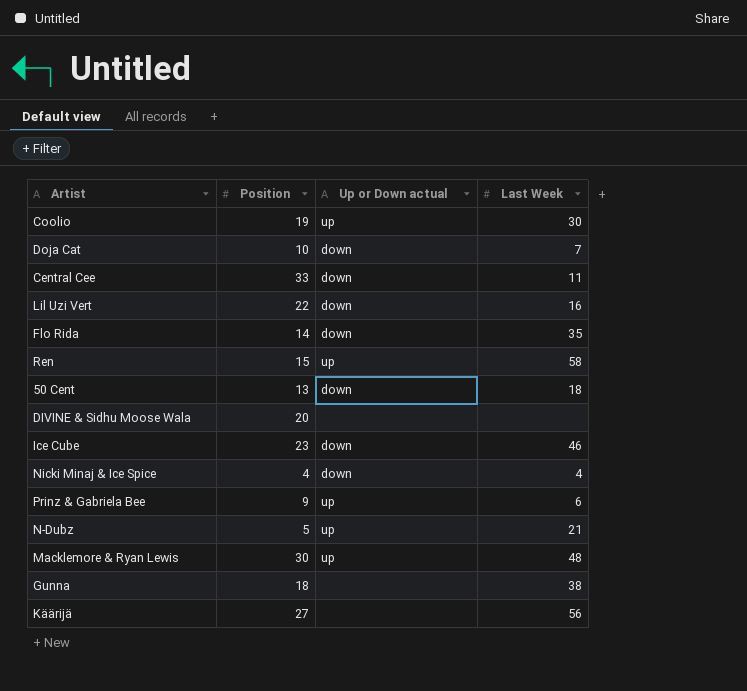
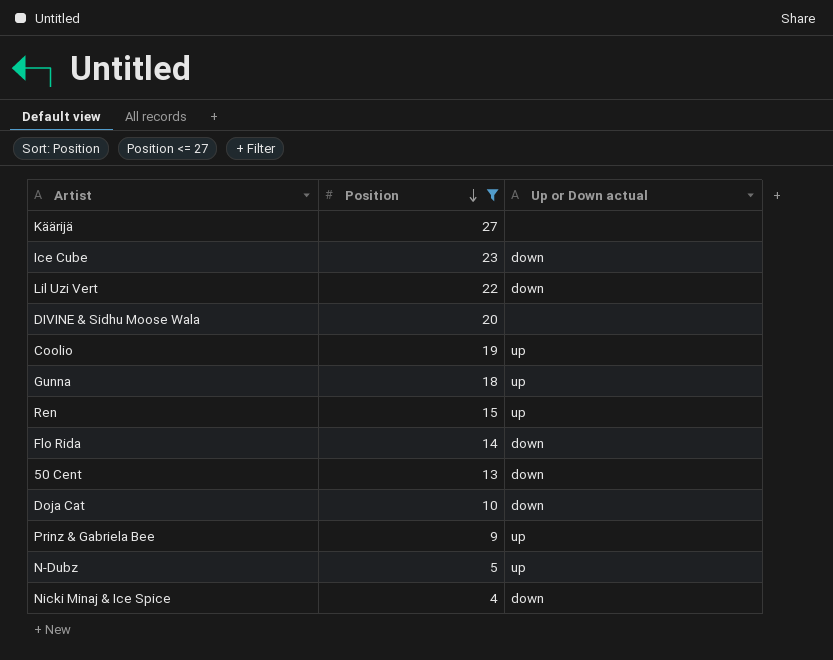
filter: none -> Position <= 27
row order: none -> Position descending
column Last Week | position: 4 -> none
Gunna | Up or Down actual: none -> up

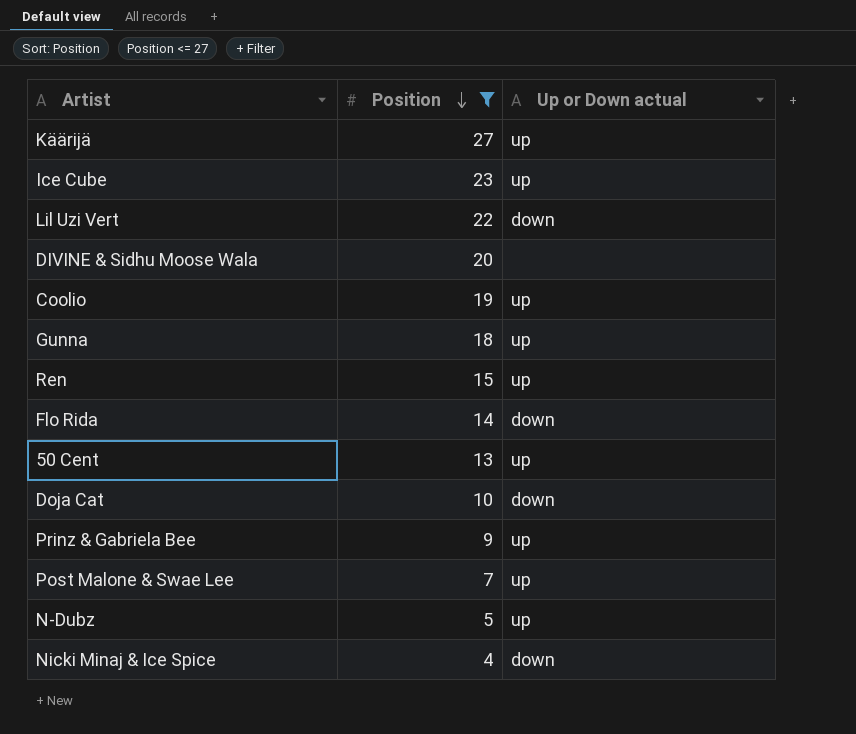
Käärijä | Up or Down actual: none -> up
Ice Cube | Up or Down actual: down -> up
50 Cent | Up or Down actual: down -> up
row Post Malone & Swae Lee: none -> 7 | up

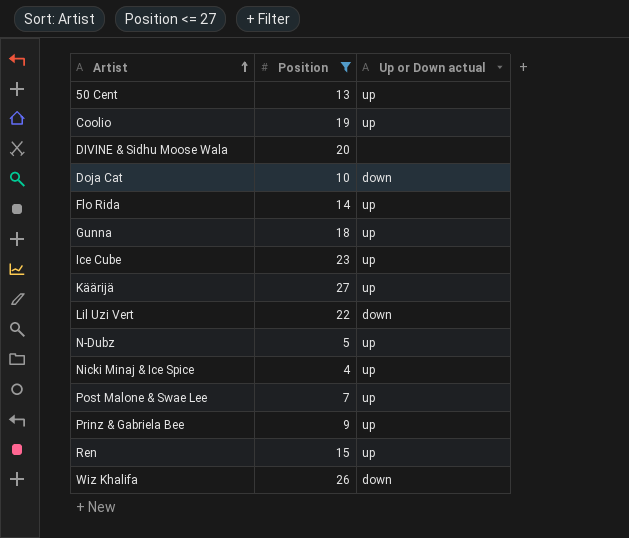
row order: Position descending -> Artist ascending
Flo Rida | Up or Down actual: down -> up
Nicki Minaj & Ice Spice | Up or Down actual: down -> up
row Wiz Khalifa: none -> 26 | down

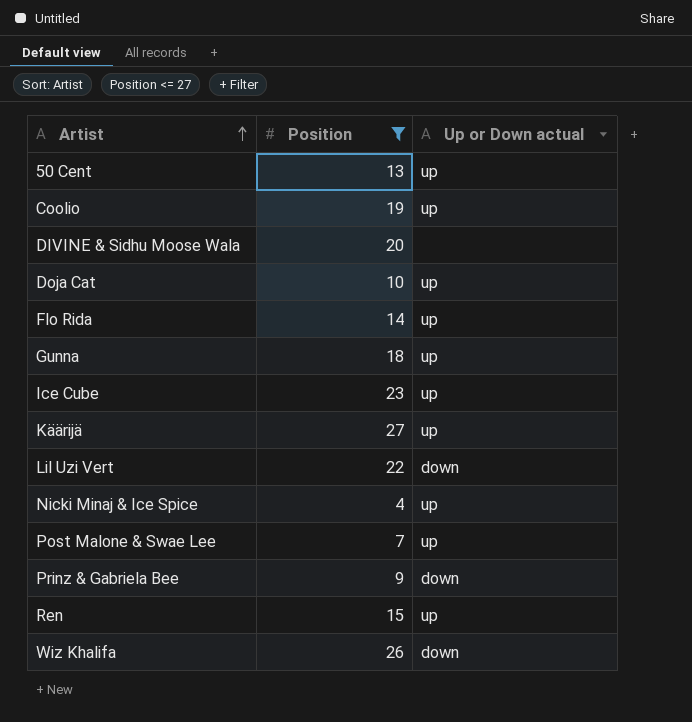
row N-Dubz: 5 | up -> none
Doja Cat | Up or Down actual: down -> up
Prinz & Gabriela Bee | Up or Down actual: up -> down

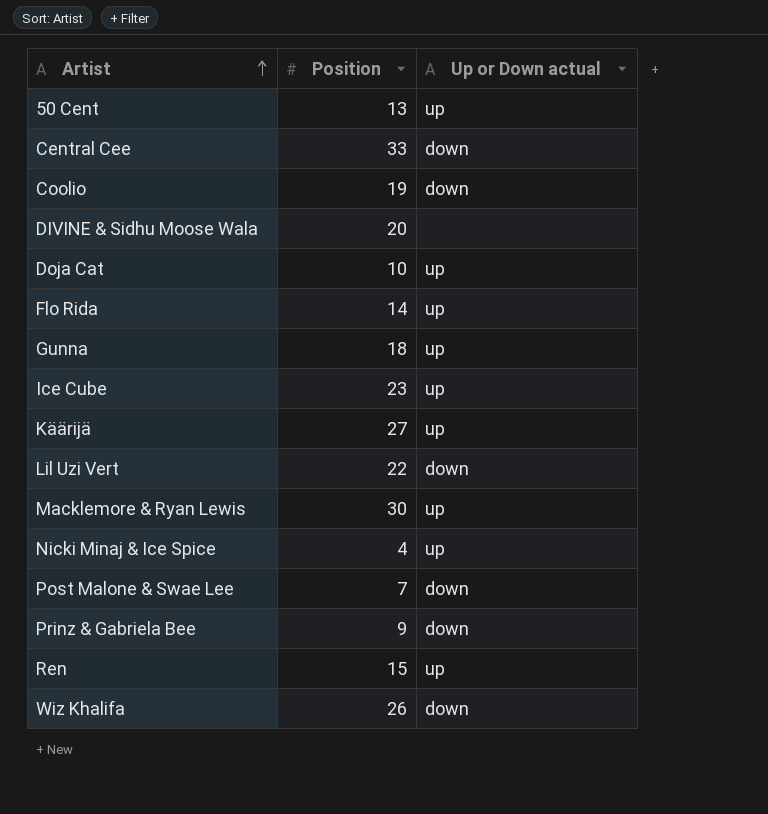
filter: Position <= 27 -> none
Coolio | Up or Down actual: up -> down
Post Malone & Swae Lee | Up or Down actual: up -> down

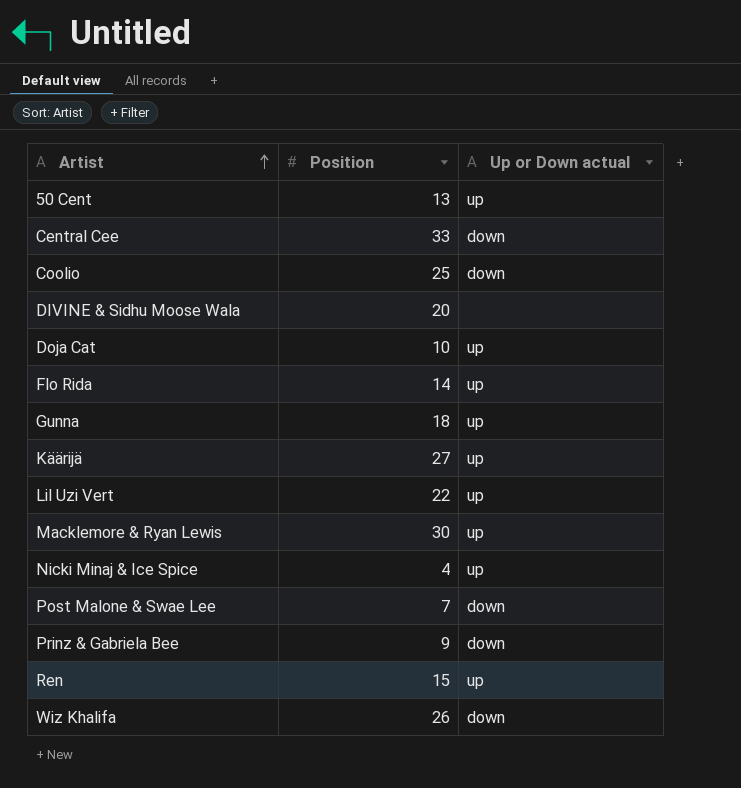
row Ice Cube: 23 | up -> none
Coolio | Position: 19 -> 25
Lil Uzi Vert | Up or Down actual: down -> up

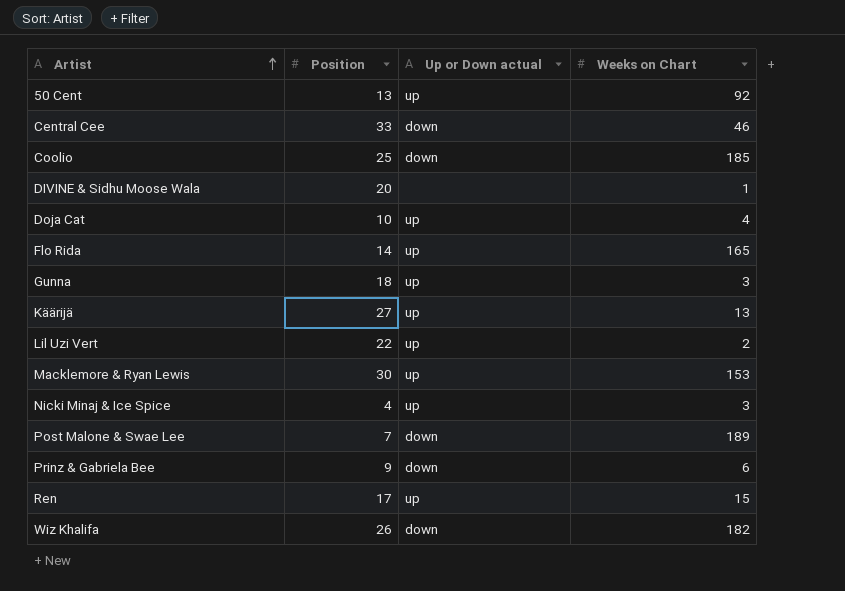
column Weeks on Chart | position: none -> 4
Ren | Position: 15 -> 17

